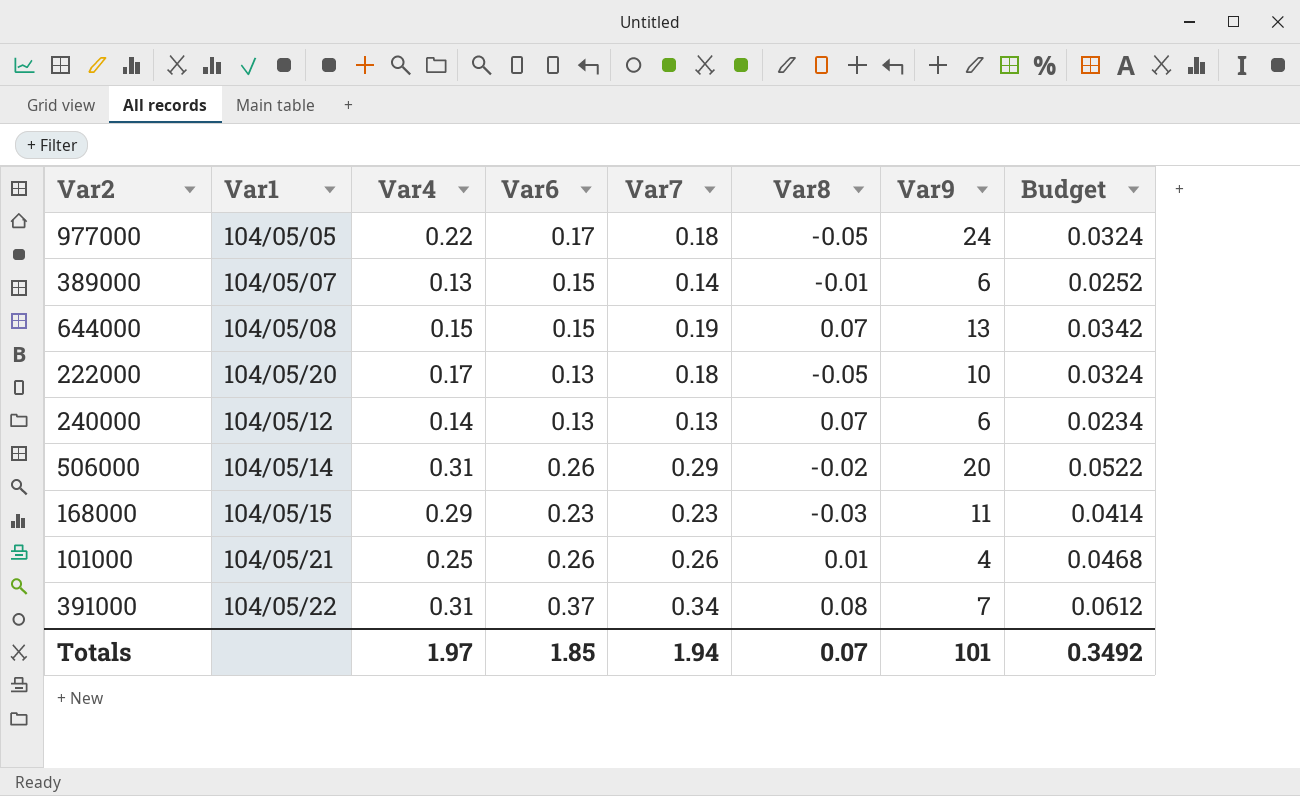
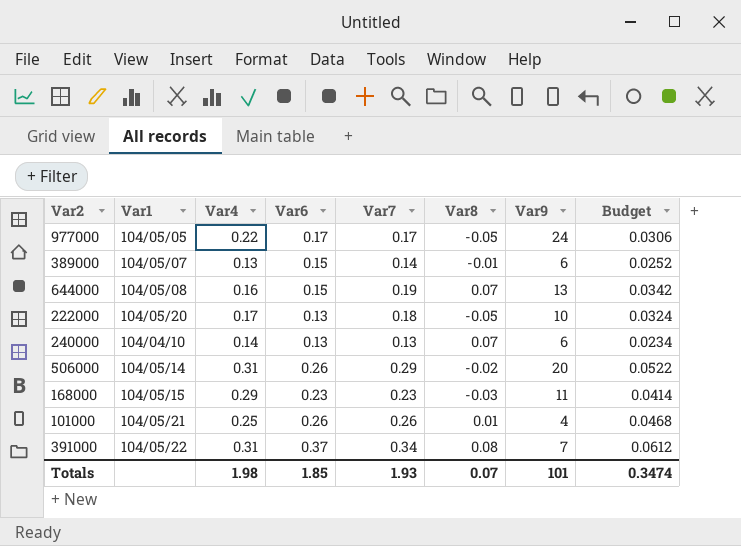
977000 | Var7: 0.18 -> 0.17
977000 | Budget: 0.0324 -> 0.0306
644000 | Var4: 0.15 -> 0.16
240000 | Var1: 104/05/12 -> 104/04/10
Totals | Var4: 1.97 -> 1.98
Totals | Var7: 1.94 -> 1.93
Totals | Budget: 0.3492 -> 0.3474

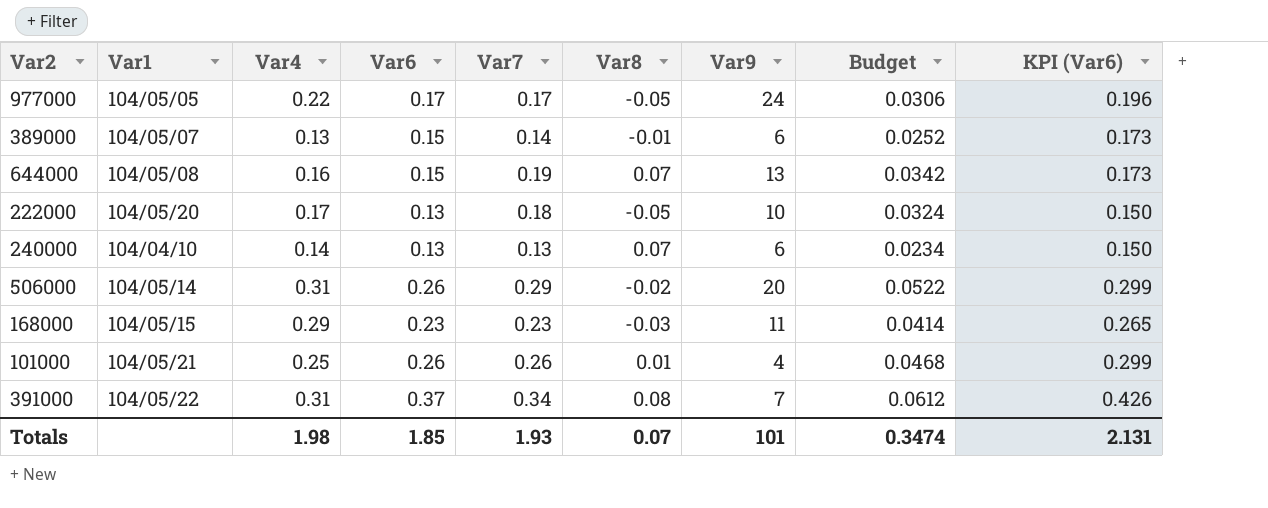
column KPI (Var6) | formula: none -> [Var6] * 1.15

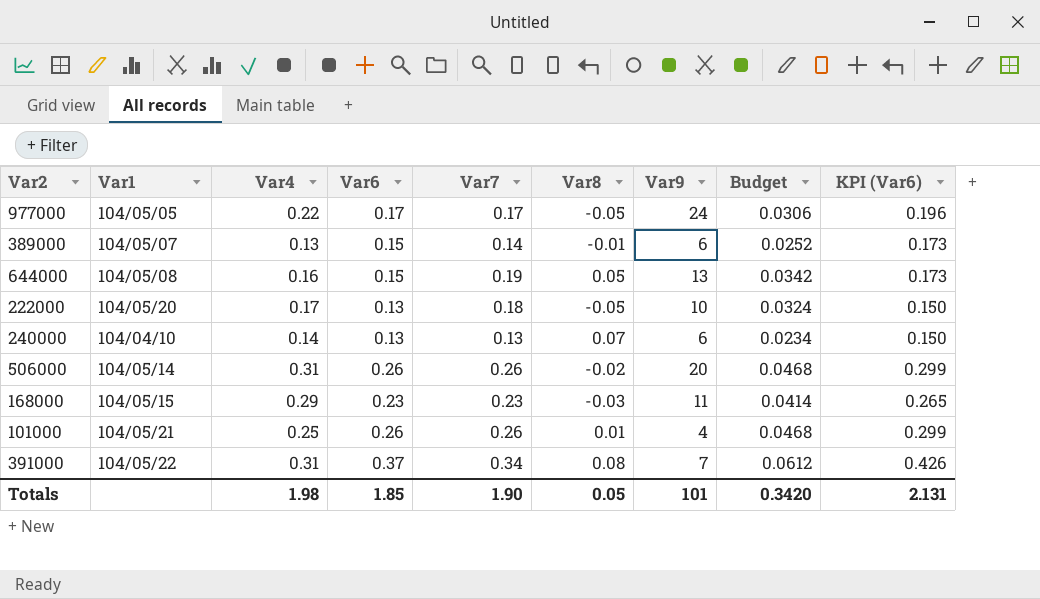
644000 | Var8: 0.07 -> 0.05
506000 | Var7: 0.29 -> 0.26
506000 | Budget: 0.0522 -> 0.0468
Totals | Var7: 1.93 -> 1.90
Totals | Var8: 0.07 -> 0.05
Totals | Budget: 0.3474 -> 0.3420

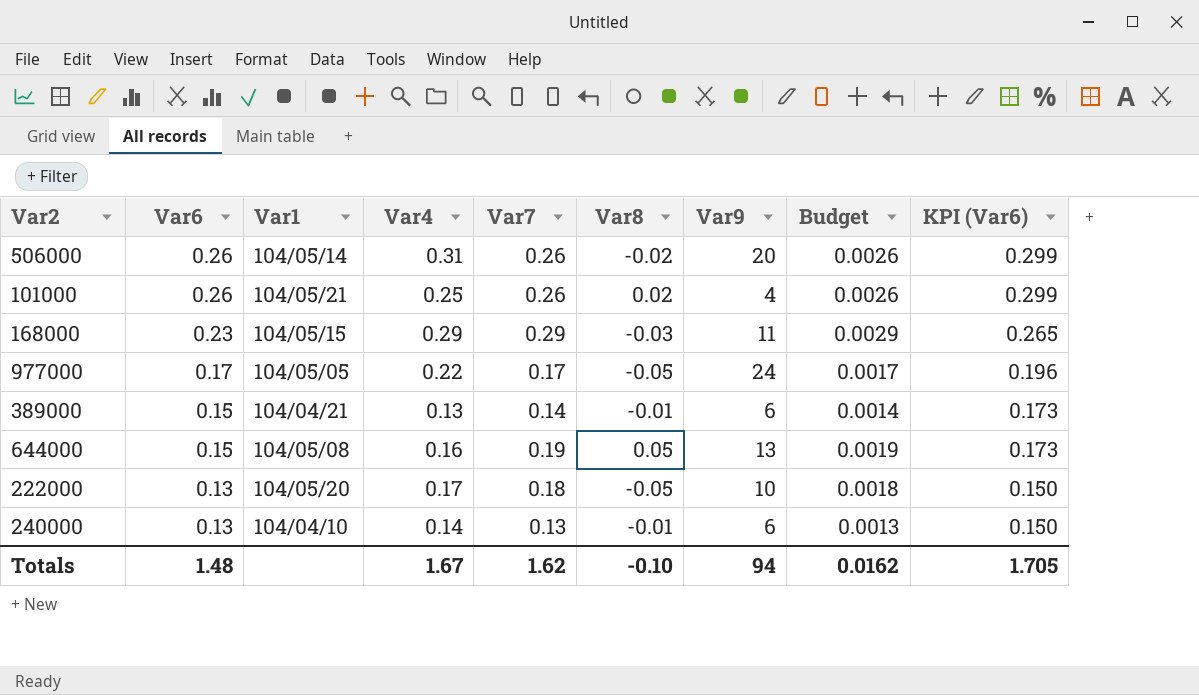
row order: none -> Var6 descending
column Var6 | position: 4 -> 2
column Budget | formula: [Var7] * 0.18 -> [Var7] * 0.01
row 391000: 104/05/22 | 0.31 | 0.37 | 0.34 | 0.08 | 7 | 0.0612 | 0.426 -> none
101000 | Var8: 0.01 -> 0.02
168000 | Var7: 0.23 -> 0.29
389000 | Var1: 104/05/07 -> 104/04/21
240000 | Var8: 0.07 -> -0.01
Totals | Var6: 1.85 -> 1.48
Totals | Var4: 1.98 -> 1.67
Totals | Var7: 1.90 -> 1.62
Totals | Var8: 0.05 -> -0.10
Totals | Var9: 101 -> 94
Totals | Budget: 0.3420 -> 0.0162
Totals | KPI (Var6): 2.131 -> 1.705

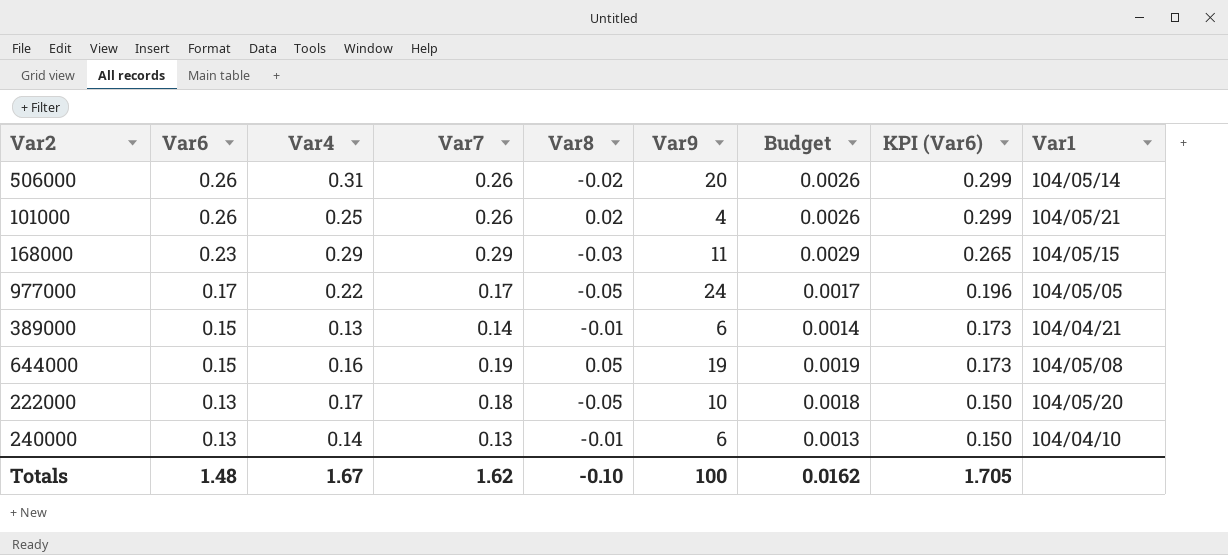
column Var1 | position: 3 -> 9
644000 | Var9: 13 -> 19
Totals | Var9: 94 -> 100

